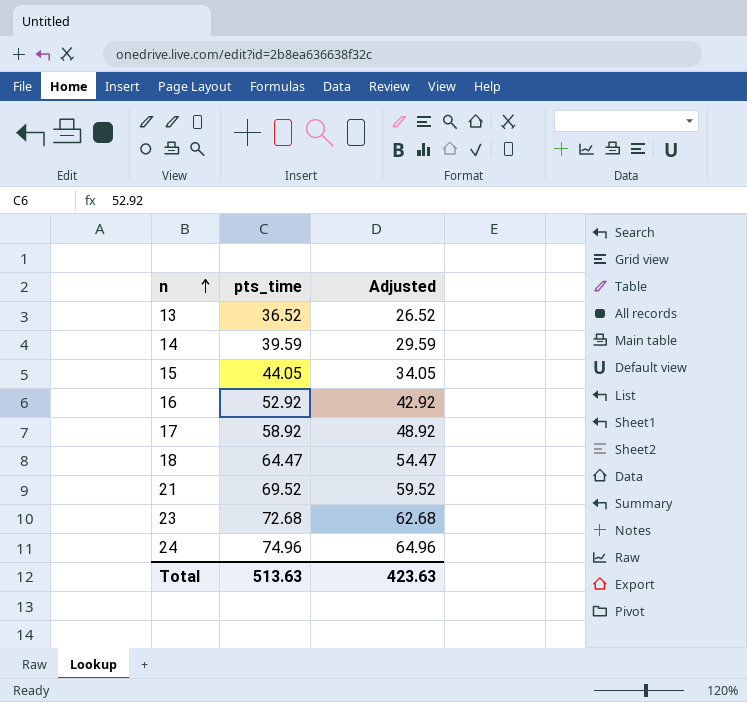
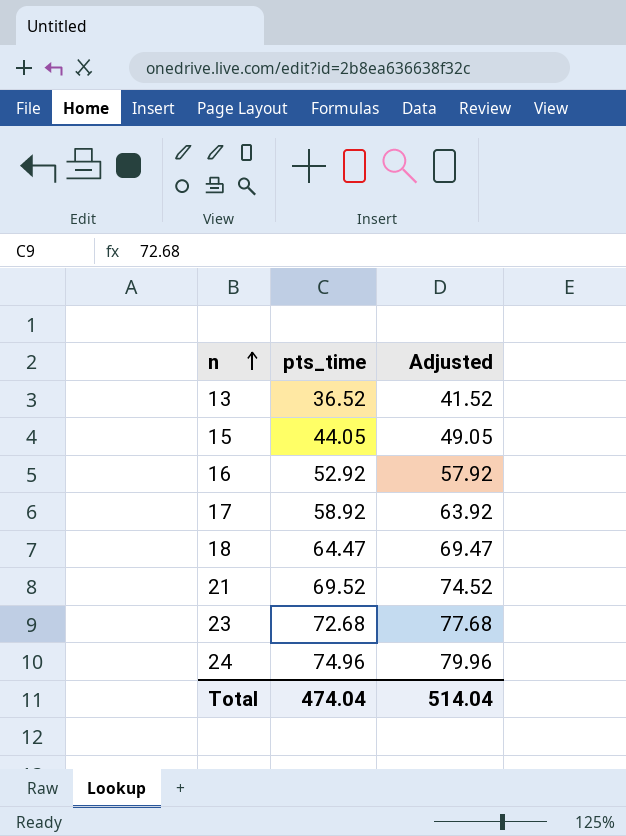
column Adjusted | formula: [pts_time] - 10 -> [pts_time] + 5
row 14: 39.59 | 29.59 -> none
Total | pts_time: 513.63 -> 474.04
Total | Adjusted: 423.63 -> 514.04

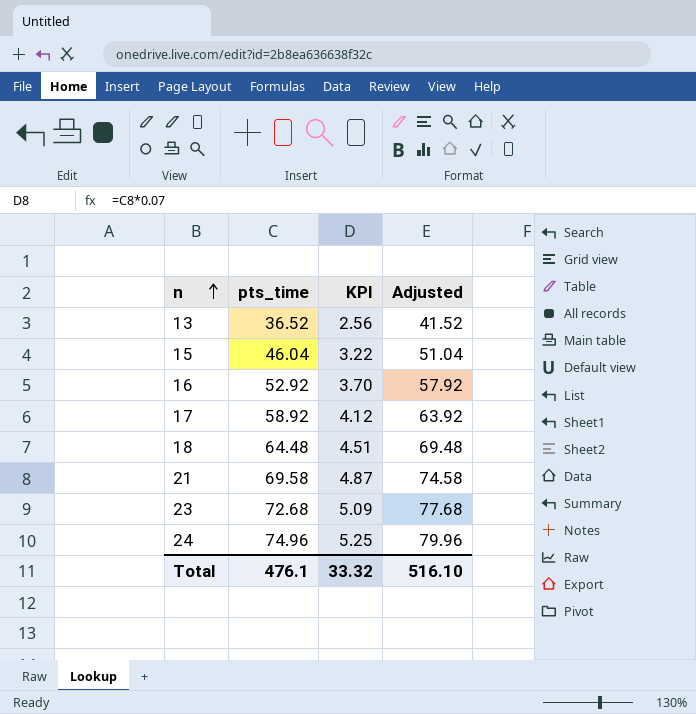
column KPI | formula: none -> [pts_time] * 0.07
15 | pts_time: 44.05 -> 46.04
15 | Adjusted: 49.05 -> 51.04
18 | pts_time: 64.47 -> 64.48
18 | Adjusted: 69.47 -> 69.48
21 | pts_time: 69.52 -> 69.58
21 | Adjusted: 74.52 -> 74.58
Total | pts_time: 474.04 -> 476.1
Total | Adjusted: 514.04 -> 516.10

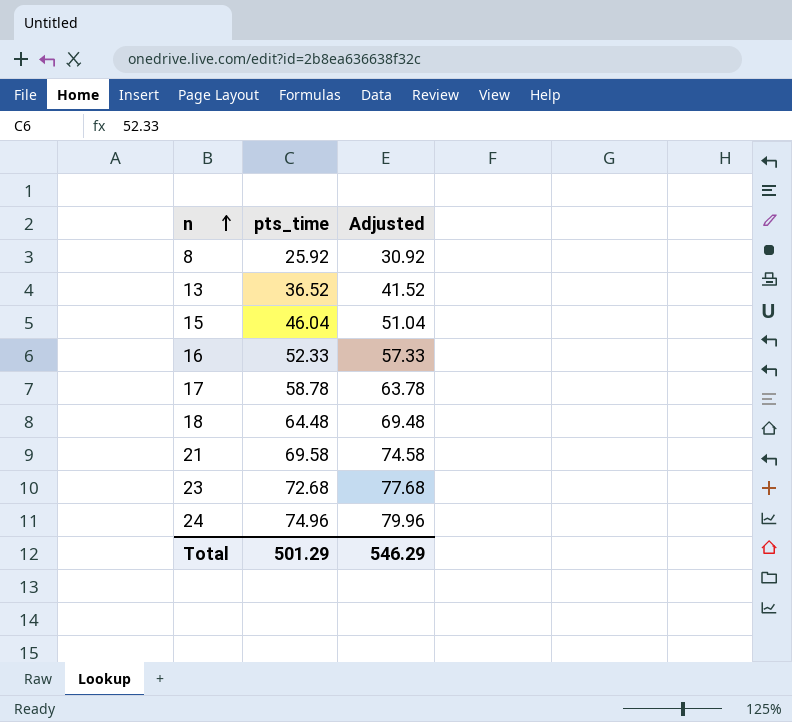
column KPI | formula: [pts_time] * 0.07 -> none
row 8: none -> 25.92 | 30.92
16 | pts_time: 52.92 -> 52.33
16 | Adjusted: 57.92 -> 57.33
17 | pts_time: 58.92 -> 58.78
17 | Adjusted: 63.92 -> 63.78
Total | pts_time: 476.1 -> 501.29
Total | Adjusted: 516.10 -> 546.29

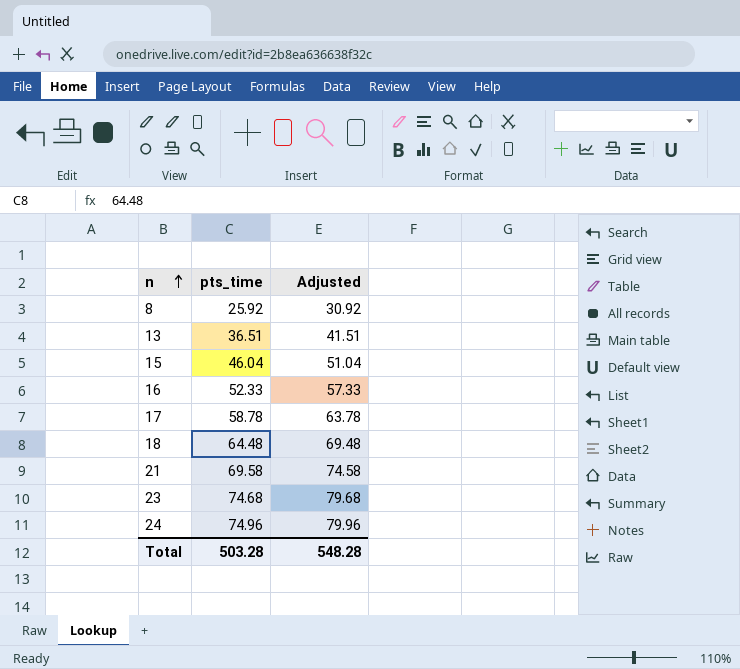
13 | pts_time: 36.52 -> 36.51
13 | Adjusted: 41.52 -> 41.51
23 | pts_time: 72.68 -> 74.68
23 | Adjusted: 77.68 -> 79.68
Total | pts_time: 501.29 -> 503.28
Total | Adjusted: 546.29 -> 548.28

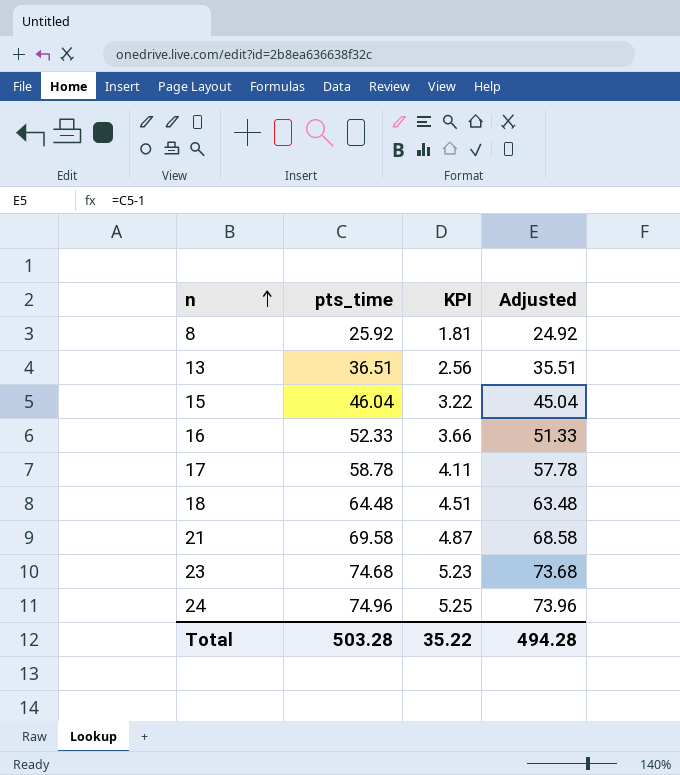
column KPI | formula: none -> [pts_time] * 0.07
column Adjusted | formula: [pts_time] + 5 -> [pts_time] - 1
Total | Adjusted: 548.28 -> 494.28

